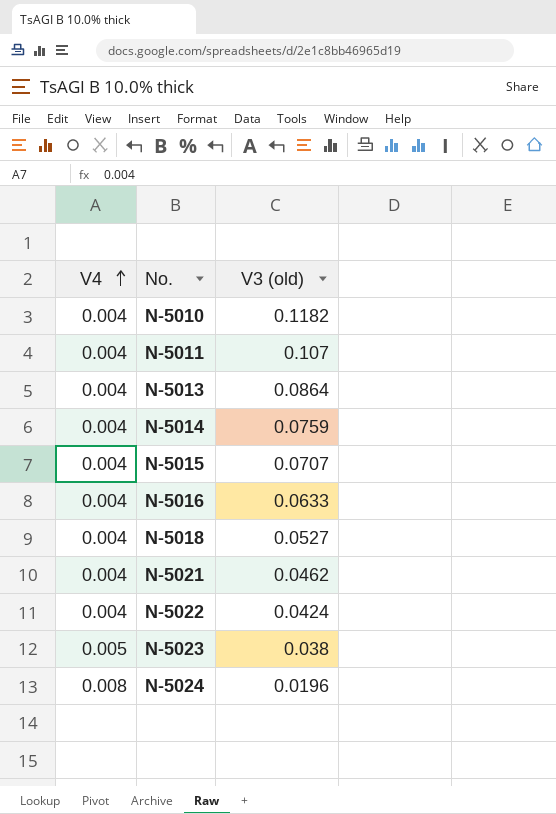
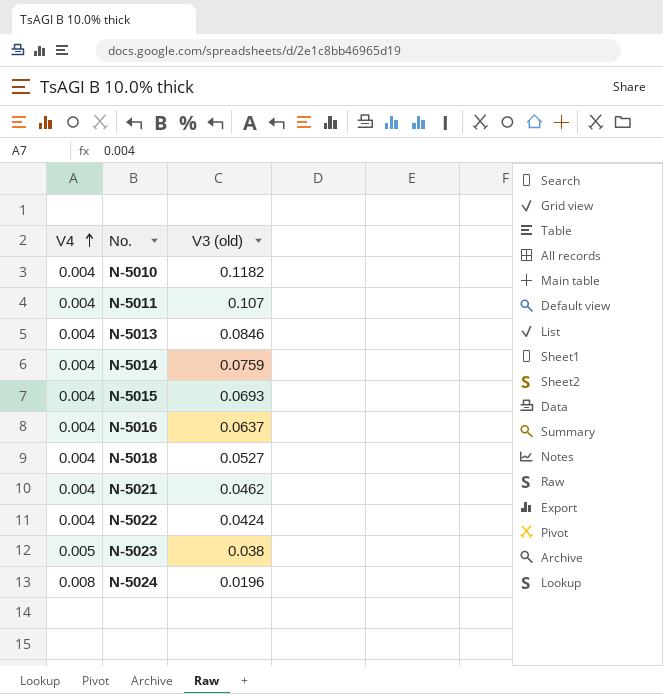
N-5013 | V3 (old): 0.0864 -> 0.0846
N-5015 | V3 (old): 0.0707 -> 0.0693
N-5016 | V3 (old): 0.0633 -> 0.0637

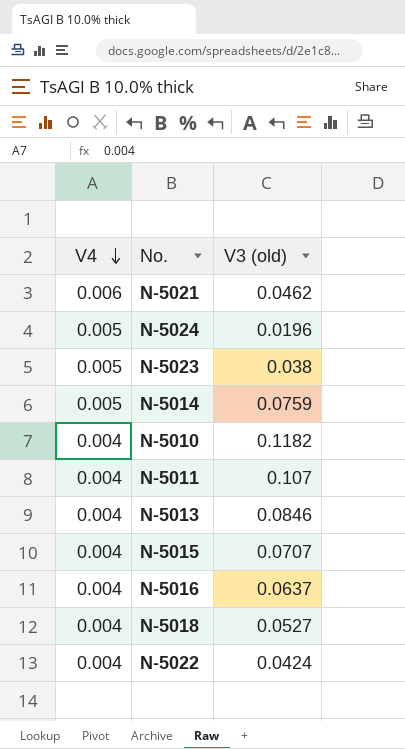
row order: V4 ascending -> V4 descending
N-5021 | V4: 0.004 -> 0.006
N-5024 | V4: 0.008 -> 0.005
N-5014 | V4: 0.004 -> 0.005
N-5015 | V3 (old): 0.0693 -> 0.0707

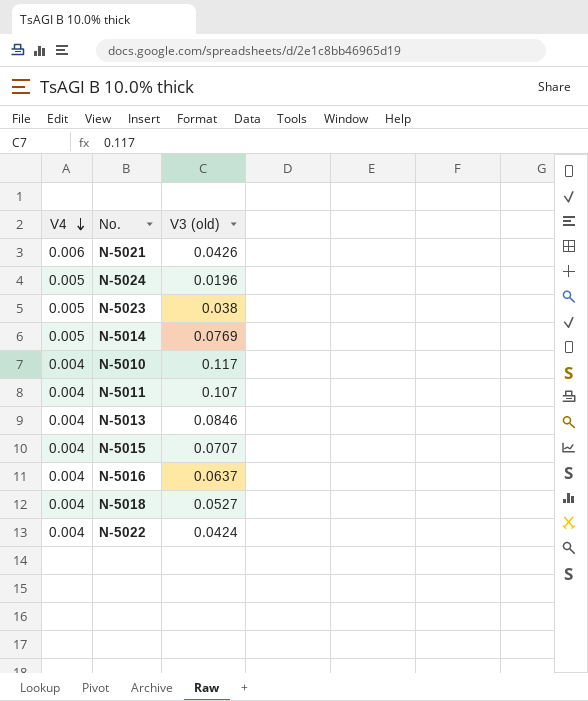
N-5021 | V3 (old): 0.0462 -> 0.0426
N-5014 | V3 (old): 0.0759 -> 0.0769
N-5010 | V3 (old): 0.1182 -> 0.117

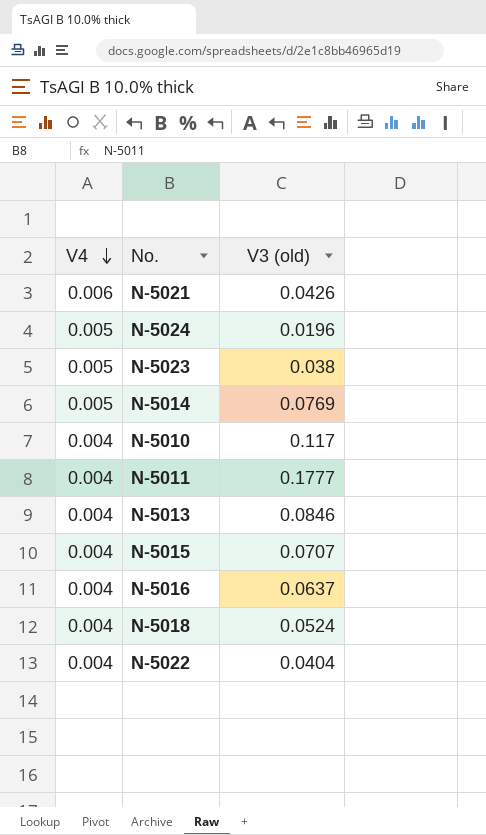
N-5011 | V3 (old): 0.107 -> 0.1777
N-5018 | V3 (old): 0.0527 -> 0.0524
N-5022 | V3 (old): 0.0424 -> 0.0404

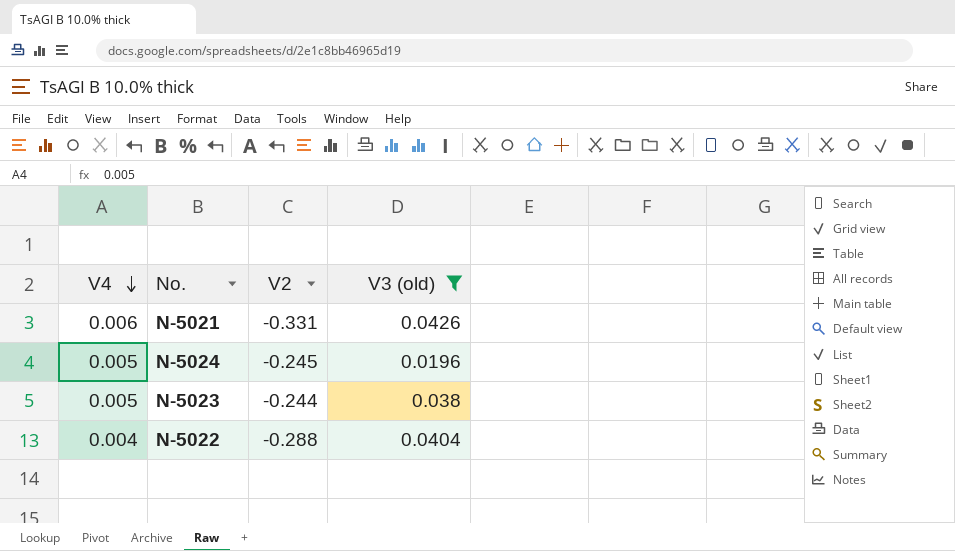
filter: none -> V3 (old) <= 0.0426
column V2 | position: none -> 3

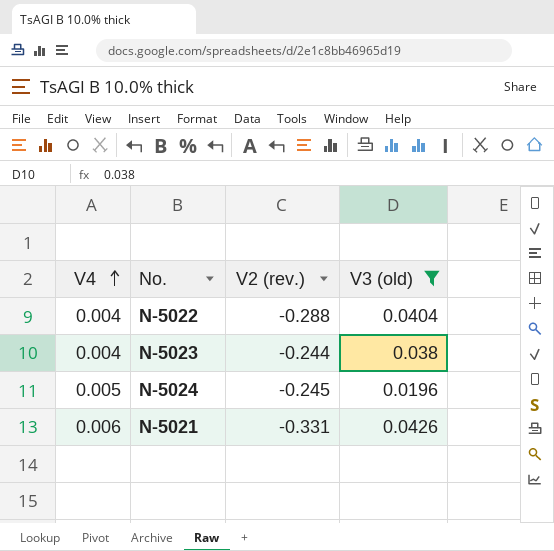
row order: V4 descending -> V4 ascending
column name: V2 -> V2 (rev.)
N-5023 | V4: 0.005 -> 0.004

